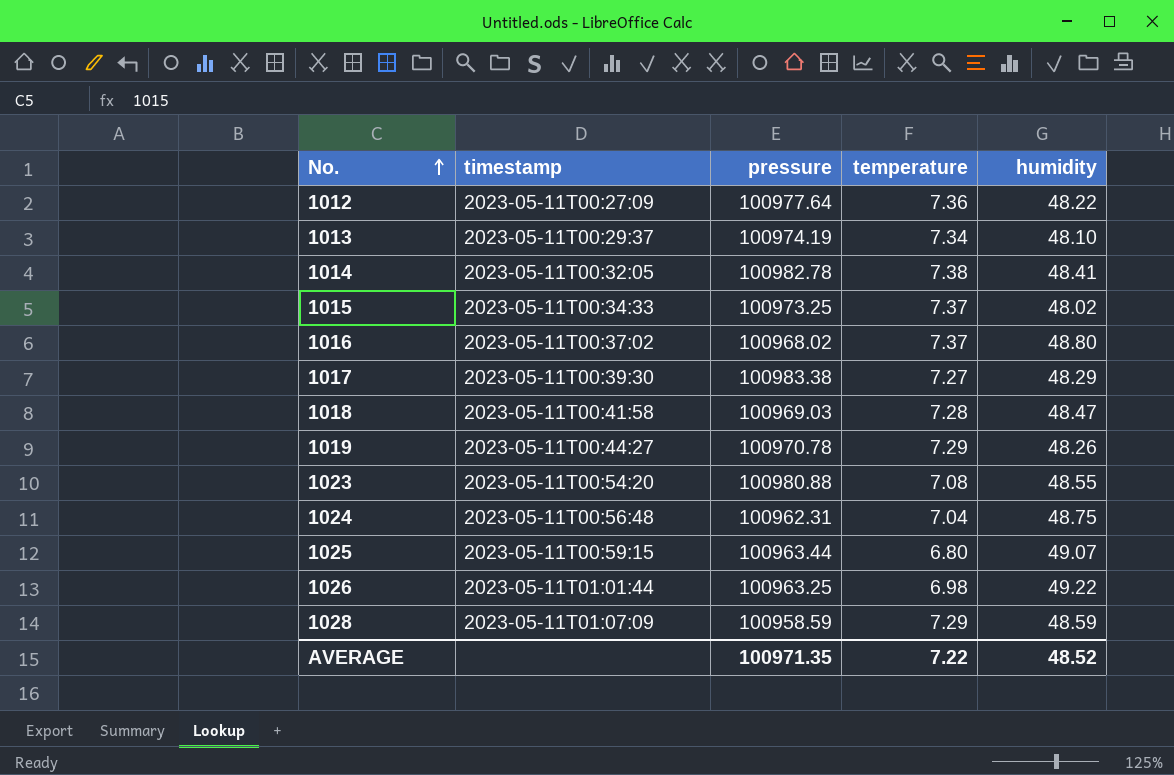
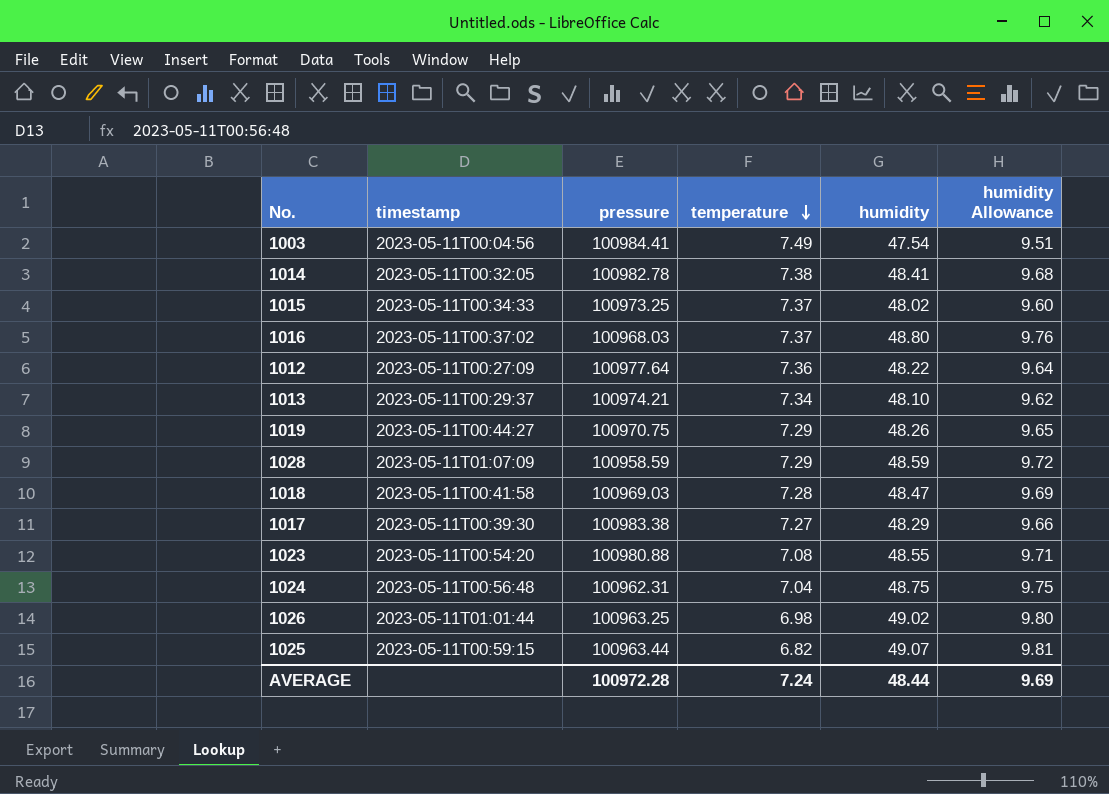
row order: No. ascending -> temperature descending
column humidity Allowance | formula: none -> [humidity] * 0.2
row 1003: none -> 2023-05-11T00:04:56 | 100984.41 | 7.49 | 47.54 | 9.51
1016 | pressure: 100968.02 -> 100968.03
1013 | pressure: 100974.19 -> 100974.21
1019 | pressure: 100970.78 -> 100970.75
1026 | humidity: 49.22 -> 49.02
1025 | temperature: 6.80 -> 6.82
AVERAGE | pressure: 100971.35 -> 100972.28
AVERAGE | temperature: 7.22 -> 7.24
AVERAGE | humidity: 48.52 -> 48.44

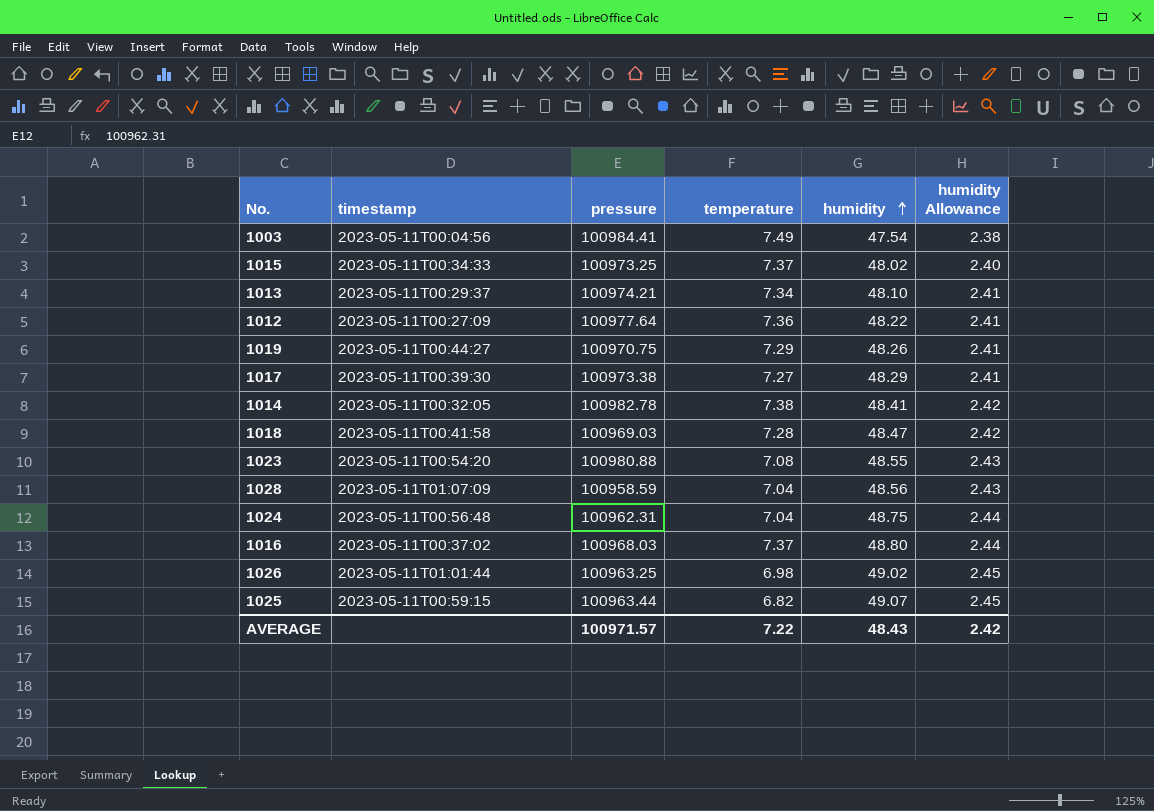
row order: temperature descending -> humidity ascending
column humidity Allowance | formula: [humidity] * 0.2 -> [humidity] * 0.05
1017 | pressure: 100983.38 -> 100973.38
1028 | temperature: 7.29 -> 7.04
1028 | humidity: 48.59 -> 48.56
AVERAGE | pressure: 100972.28 -> 100971.57
AVERAGE | temperature: 7.24 -> 7.22
AVERAGE | humidity: 48.44 -> 48.43
AVERAGE | humidity Allowance: 9.69 -> 2.42

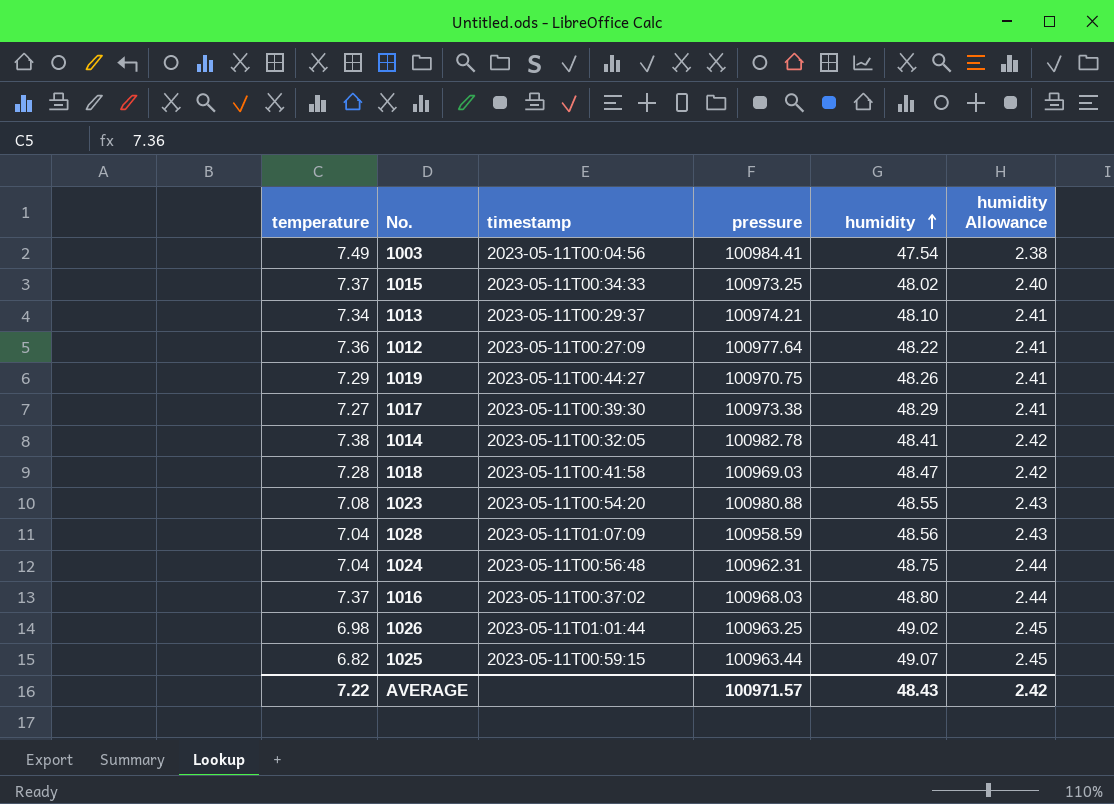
column temperature | position: 4 -> 1

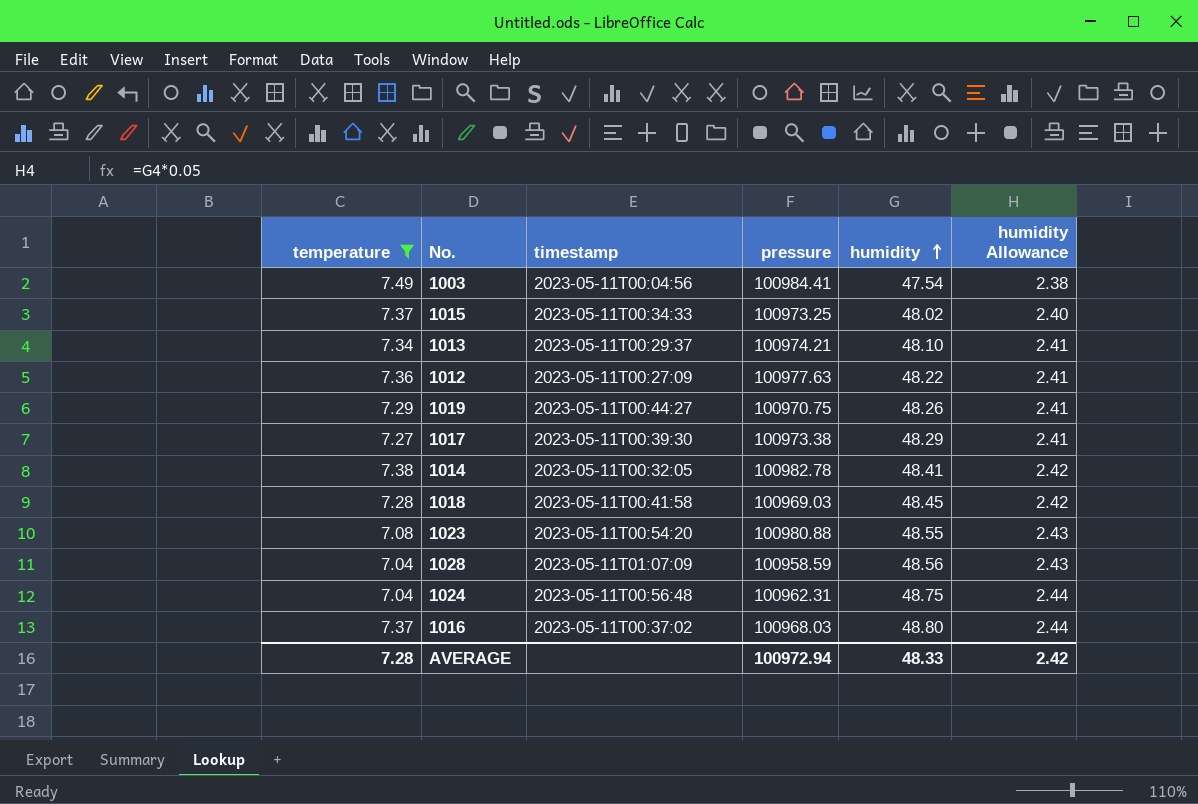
filter: none -> temperature >= 7.04
1012 | pressure: 100977.64 -> 100977.63
1018 | humidity: 48.47 -> 48.45
AVERAGE | temperature: 7.22 -> 7.28
AVERAGE | pressure: 100971.57 -> 100972.94
AVERAGE | humidity: 48.43 -> 48.33

